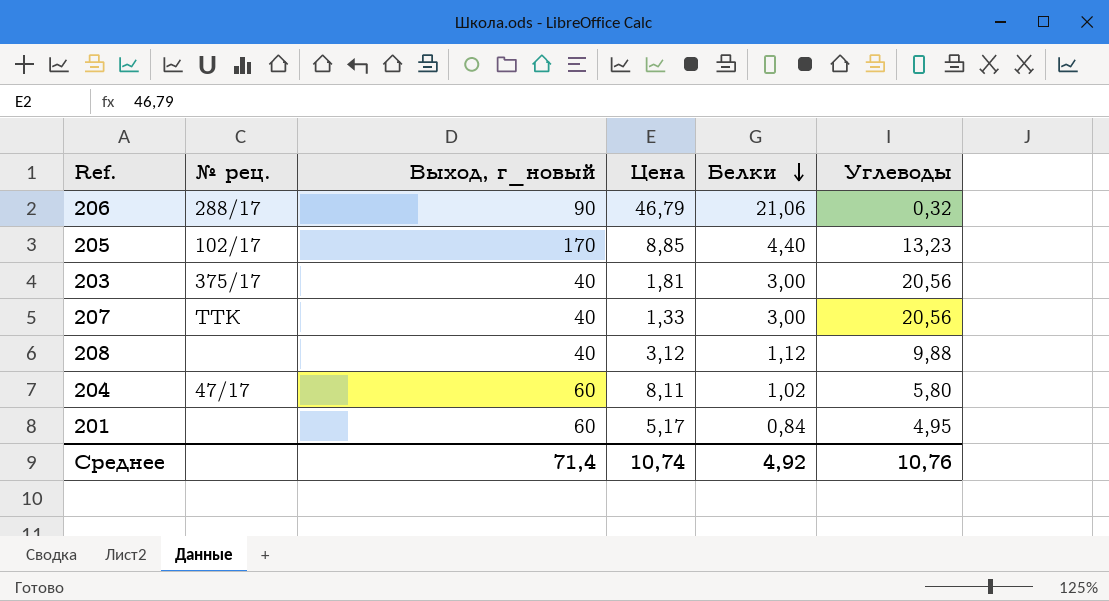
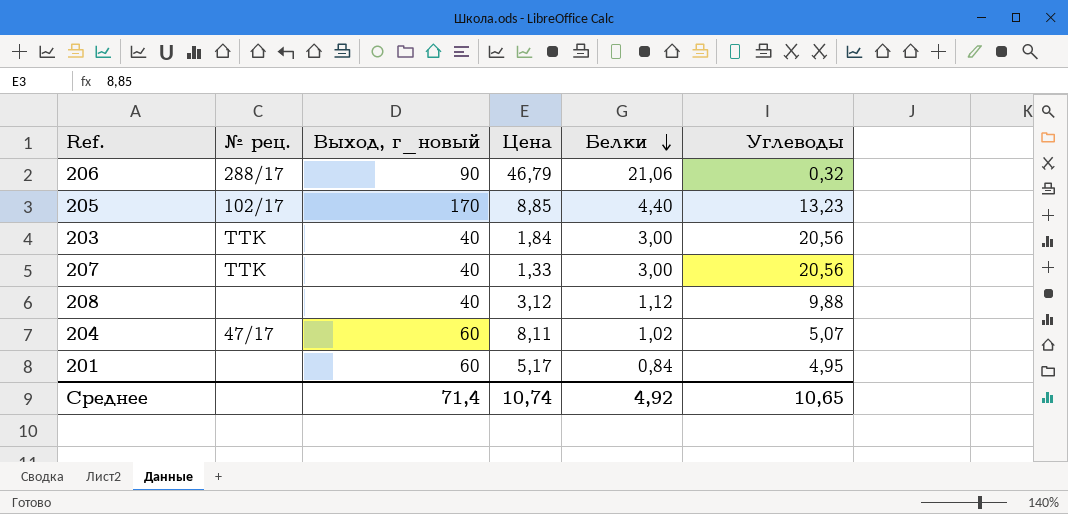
203 | № рец.: 375/17 -> ТТК
203 | Цена: 1,81 -> 1,84
204 | Углеводы: 5,80 -> 5,07
Среднее | Углеводы: 10,76 -> 10,65

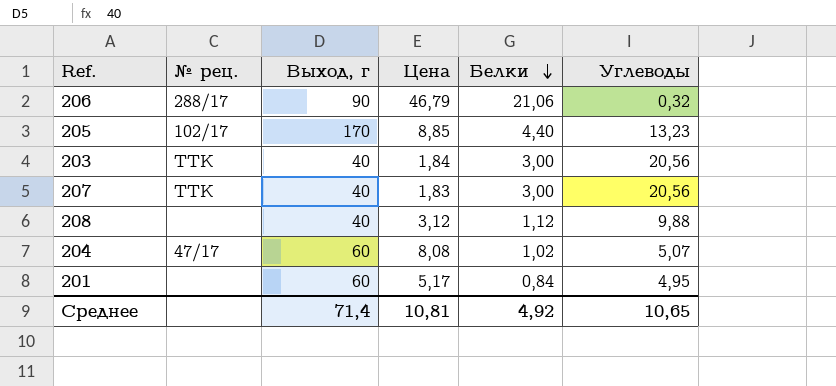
column name: Выход, г_новый -> Выход, г
207 | Цена: 1,33 -> 1,83
204 | Цена: 8,11 -> 8,08
Среднее | Цена: 10,74 -> 10,81

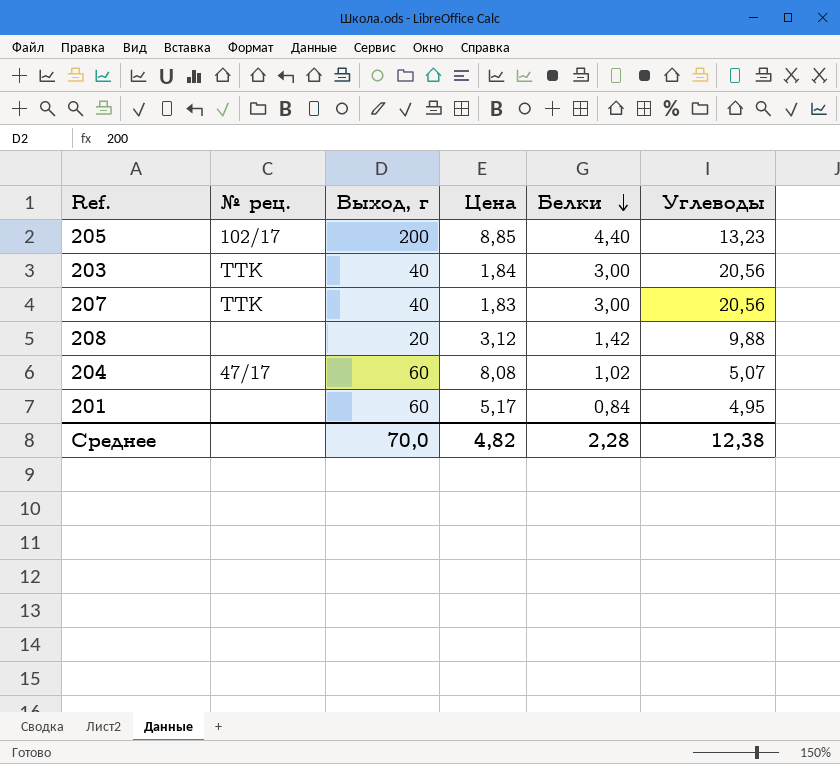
row 206: 288/17 | 90 | 46,79 | 21,06 | 0,32 -> none
205 | Выход, г: 170 -> 200
208 | Выход, г: 40 -> 20
208 | Белки: 1,12 -> 1,42
Среднее | Выход, г: 71,4 -> 70,0
Среднее | Цена: 10,81 -> 4,82
Среднее | Белки: 4,92 -> 2,28
Среднее | Углеводы: 10,65 -> 12,38

